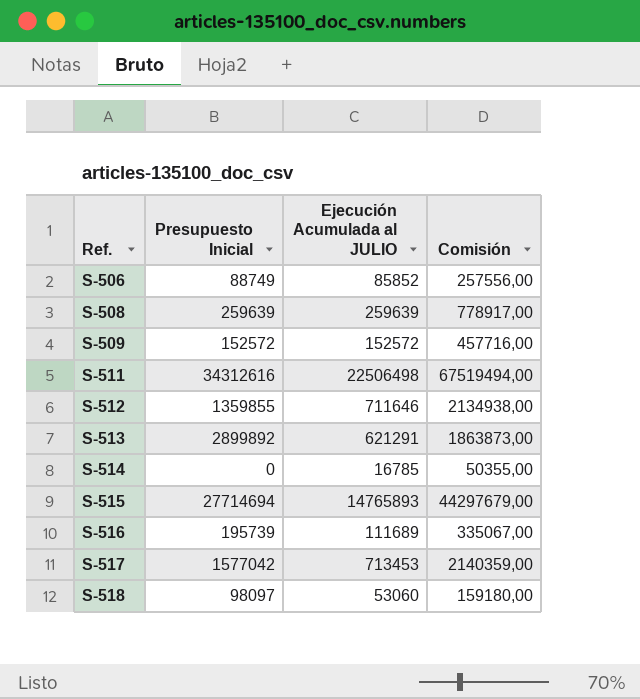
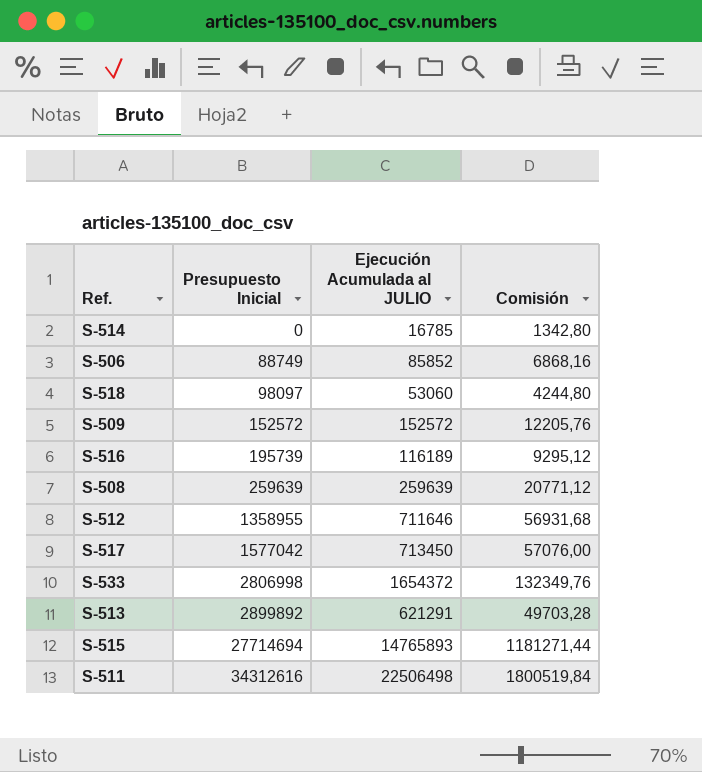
row order: Ref. ascending -> Presupuesto Inicial ascending
column Comisión | formula: [Ejecución Acumulada al JULIO] * 3 -> [Ejecución Acumulada al JULIO] * 0,08
S-516 | Ejecución Acumulada al JULIO: 111689 -> 116189
S-512 | Presupuesto Inicial: 1359855 -> 1358955
S-517 | Ejecución Acumulada al JULIO: 713453 -> 713450
row S-533: none -> 2806998 | 1654372 | 132349,76

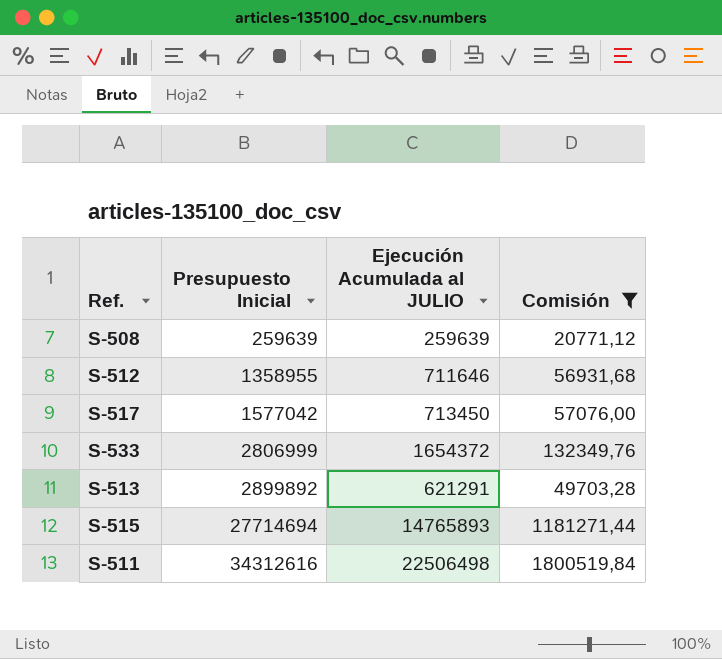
filter: none -> Comisión >= 20771,12
S-533 | Presupuesto Inicial: 2806998 -> 2806999

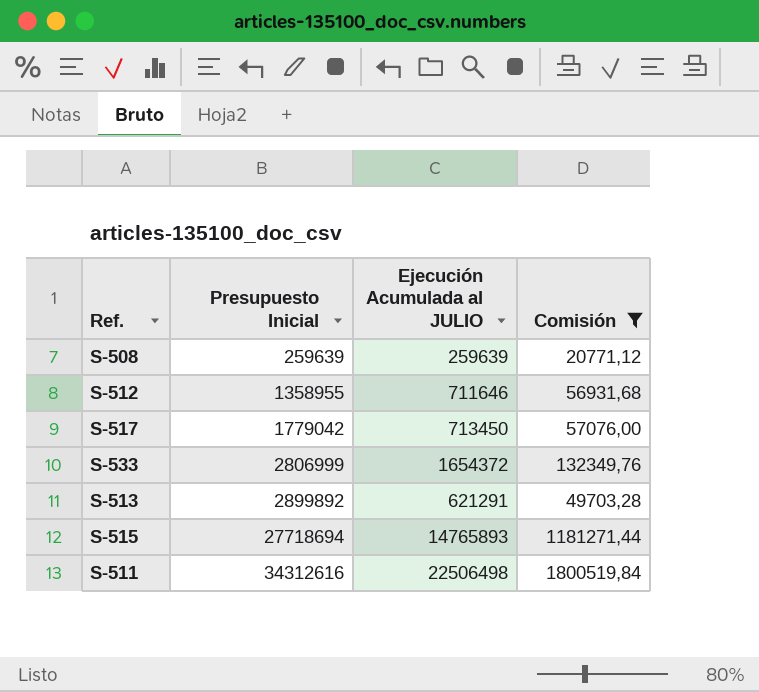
S-517 | Presupuesto Inicial: 1577042 -> 1779042
S-515 | Presupuesto Inicial: 27714694 -> 27718694

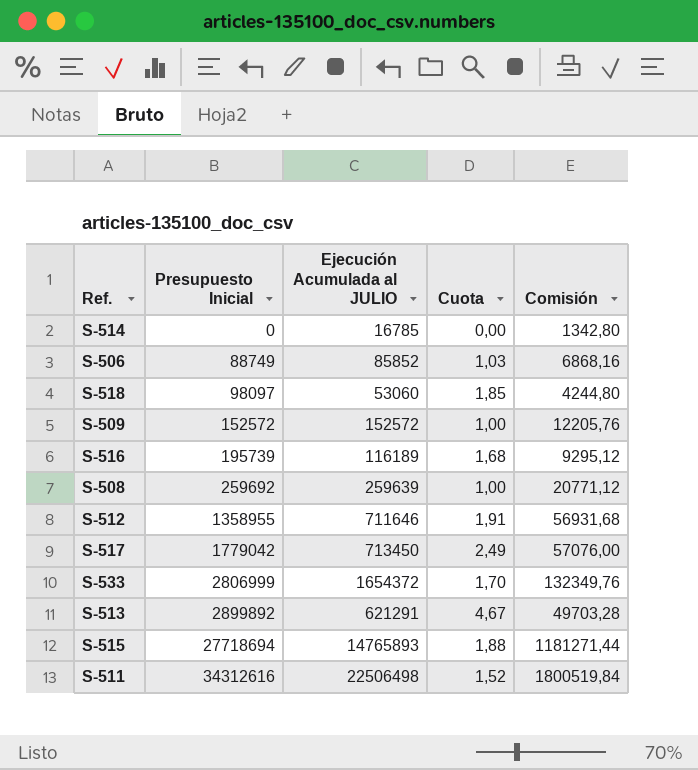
filter: Comisión >= 20771,12 -> none
column Cuota | formula: none -> [Presupuesto Inicial] / [Ejecución Acumulada al JULIO]
S-508 | Presupuesto Inicial: 259639 -> 259692

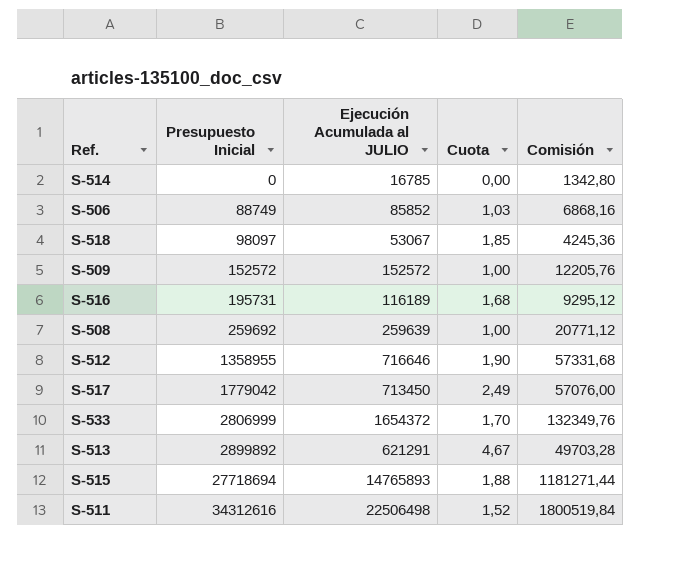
S-518 | Ejecución Acumulada al JULIO: 53060 -> 53067
S-518 | Comisión: 4244,80 -> 4245,36
S-516 | Presupuesto Inicial: 195739 -> 195731
S-512 | Ejecución Acumulada al JULIO: 711646 -> 716646
S-512 | Cuota: 1,91 -> 1,90
S-512 | Comisión: 56931,68 -> 57331,68

